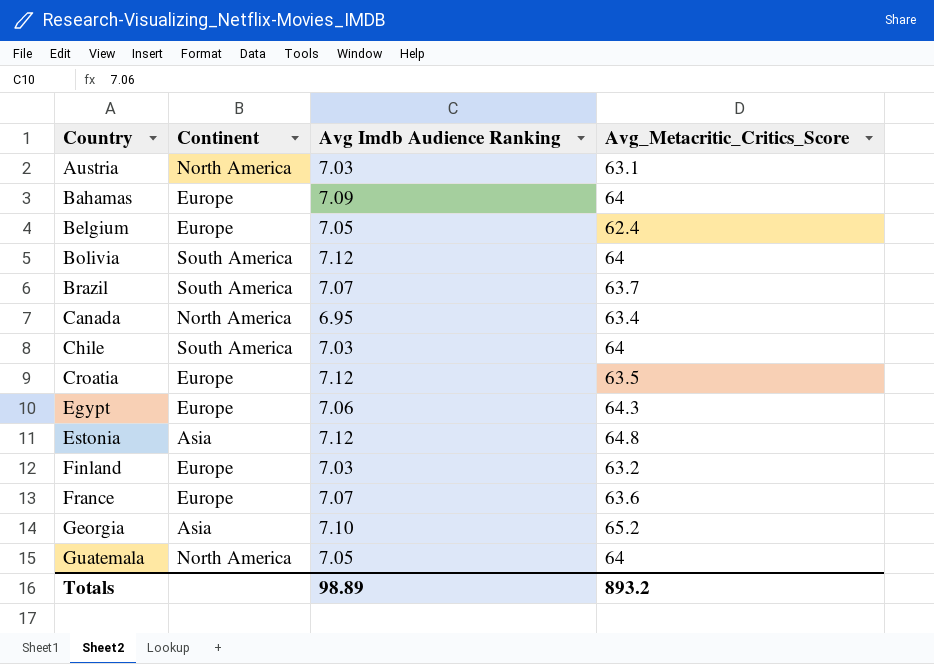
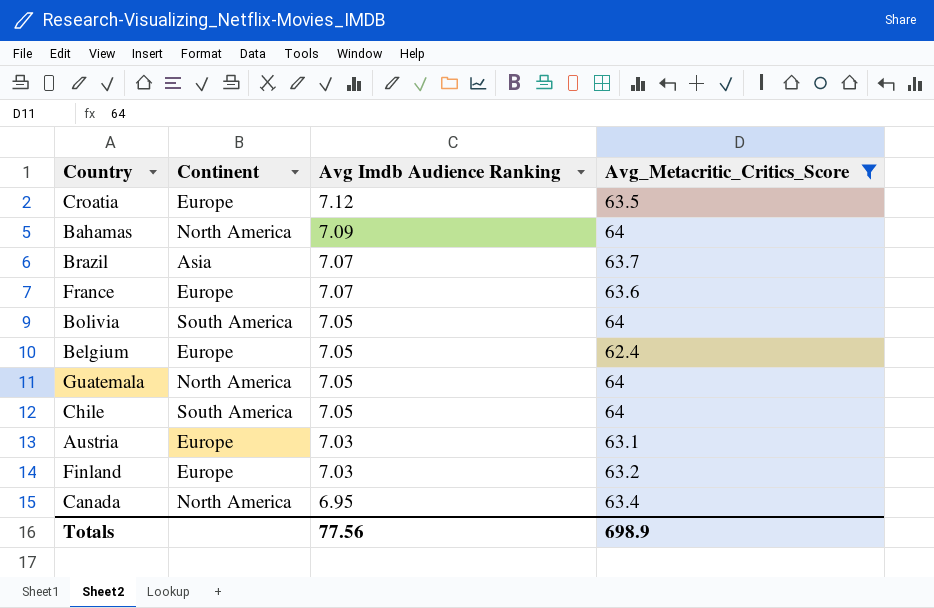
filter: none -> Avg_Metacritic_Critics_Score <= 64
row order: Country ascending -> Avg Imdb Audience Ranking descending
Bahamas | Continent: Europe -> North America
Brazil | Continent: South America -> Asia
Bolivia | Avg Imdb Audience Ranking: 7.12 -> 7.05
Chile | Avg Imdb Audience Ranking: 7.03 -> 7.05
Austria | Continent: North America -> Europe
Totals | Avg Imdb Audience Ranking: 98.89 -> 77.56
Totals | Avg_Metacritic_Critics_Score: 893.2 -> 698.9

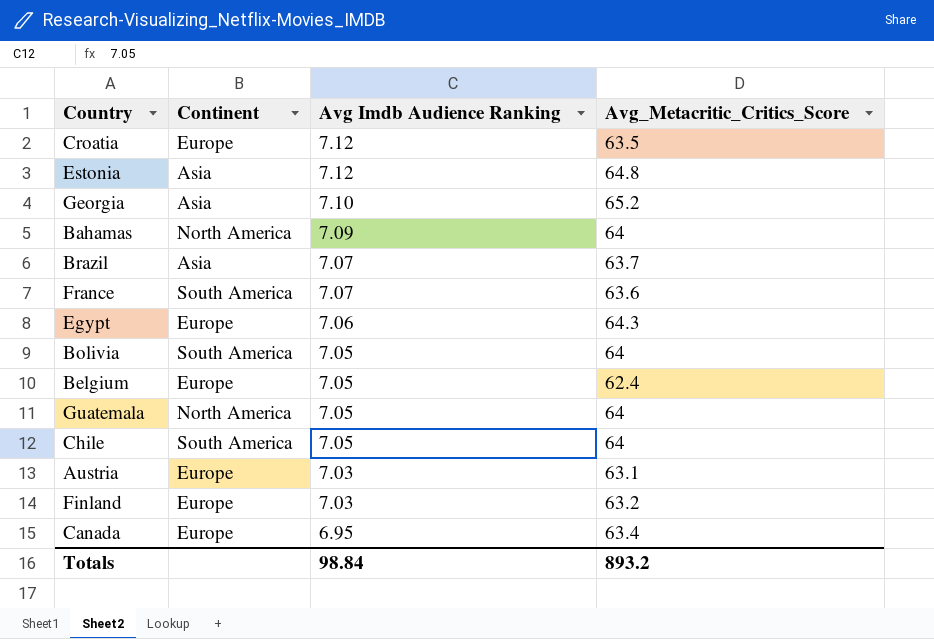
filter: Avg_Metacritic_Critics_Score <= 64 -> none
France | Continent: Europe -> South America
Canada | Continent: North America -> Europe
Totals | Avg Imdb Audience Ranking: 77.56 -> 98.84
Totals | Avg_Metacritic_Critics_Score: 698.9 -> 893.2

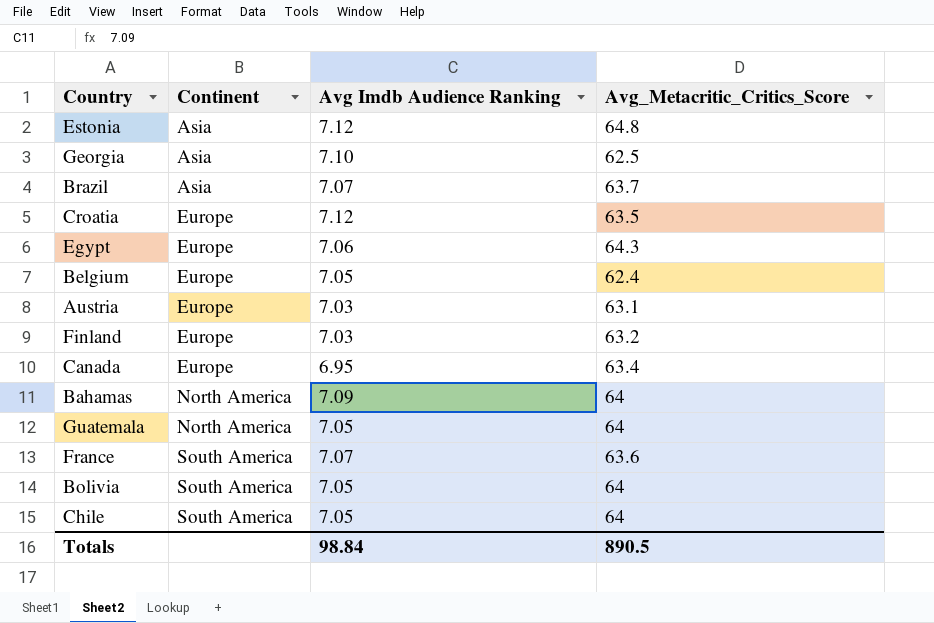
row order: Avg Imdb Audience Ranking descending -> Continent ascending
Georgia | Avg_Metacritic_Critics_Score: 65.2 -> 62.5
Totals | Avg_Metacritic_Critics_Score: 893.2 -> 890.5

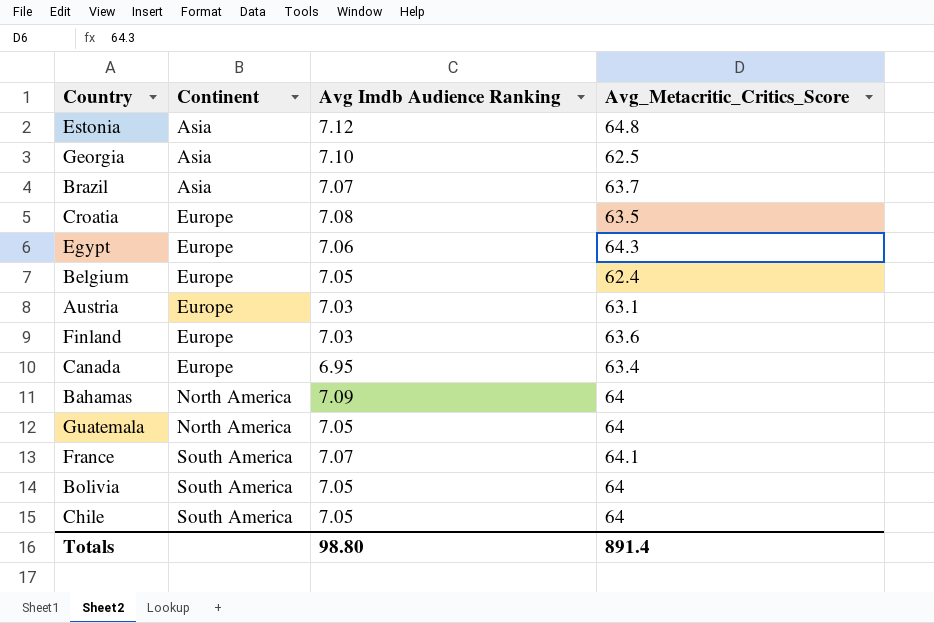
Croatia | Avg Imdb Audience Ranking: 7.12 -> 7.08
Finland | Avg_Metacritic_Critics_Score: 63.2 -> 63.6
France | Avg_Metacritic_Critics_Score: 63.6 -> 64.1
Totals | Avg Imdb Audience Ranking: 98.84 -> 98.80
Totals | Avg_Metacritic_Critics_Score: 890.5 -> 891.4

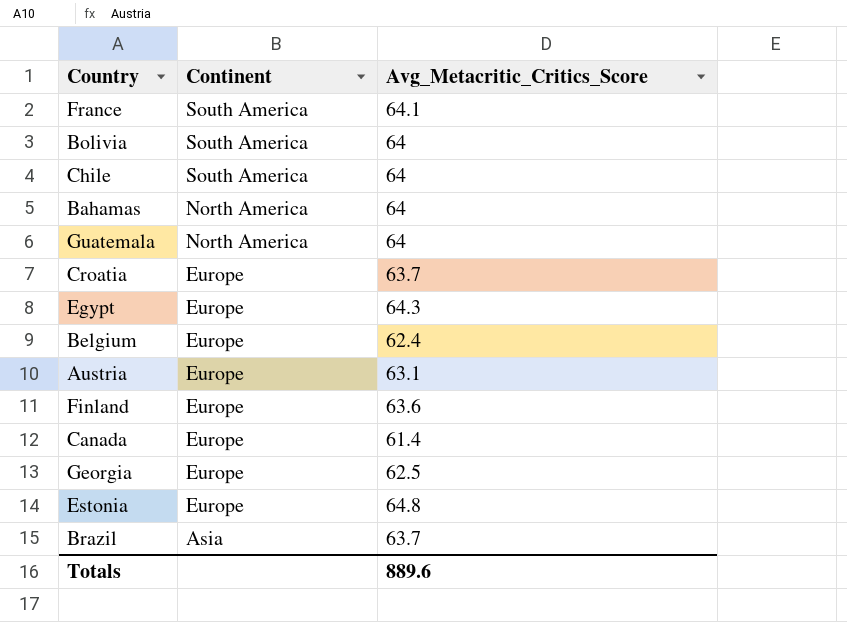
row order: Continent ascending -> Continent descending
column Avg Imdb Audience Ranking | position: 3 -> none
Croatia | Avg_Metacritic_Critics_Score: 63.5 -> 63.7
Canada | Avg_Metacritic_Critics_Score: 63.4 -> 61.4
Georgia | Continent: Asia -> Europe
Estonia | Continent: Asia -> Europe
Totals | Avg_Metacritic_Critics_Score: 891.4 -> 889.6

